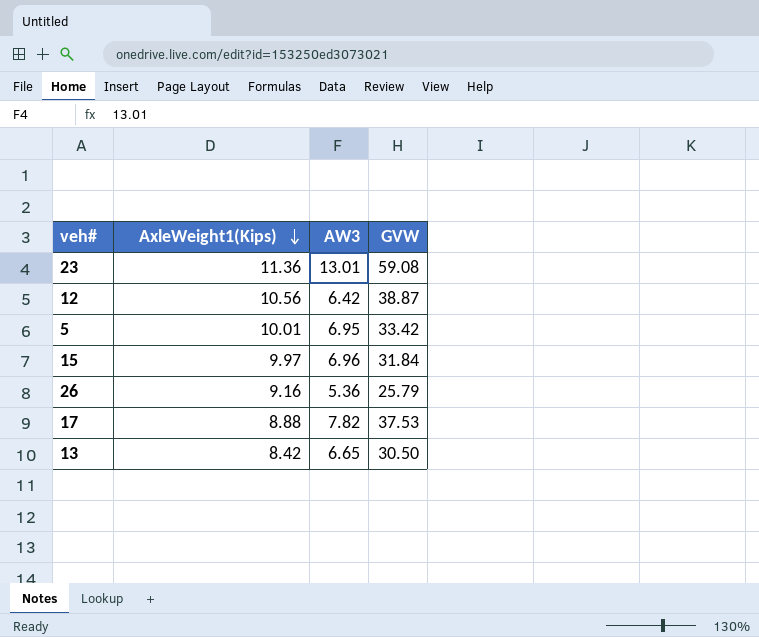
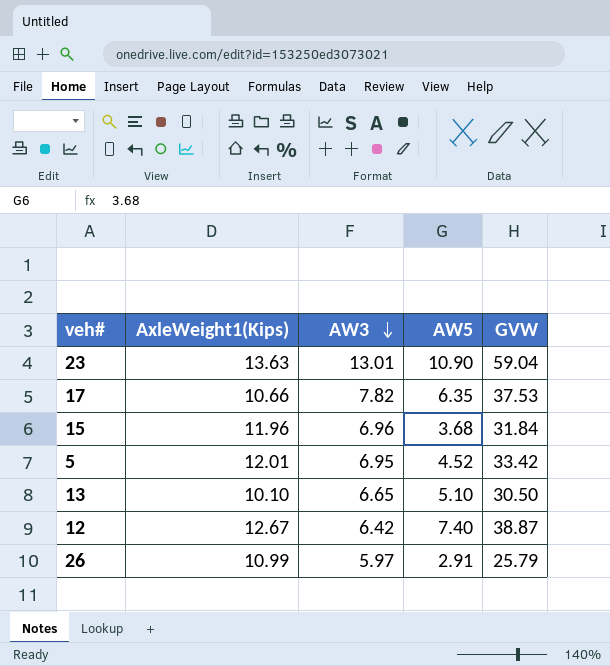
row order: AxleWeight1(Kips) descending -> AW3 descending
column AW5 | position: none -> 4
23 | AxleWeight1(Kips): 11.36 -> 13.63
23 | GVW: 59.08 -> 59.04
17 | AxleWeight1(Kips): 8.88 -> 10.66
15 | AxleWeight1(Kips): 9.97 -> 11.96
5 | AxleWeight1(Kips): 10.01 -> 12.01
13 | AxleWeight1(Kips): 8.42 -> 10.10
12 | AxleWeight1(Kips): 10.56 -> 12.67
26 | AxleWeight1(Kips): 9.16 -> 10.99
26 | AW3: 5.36 -> 5.97

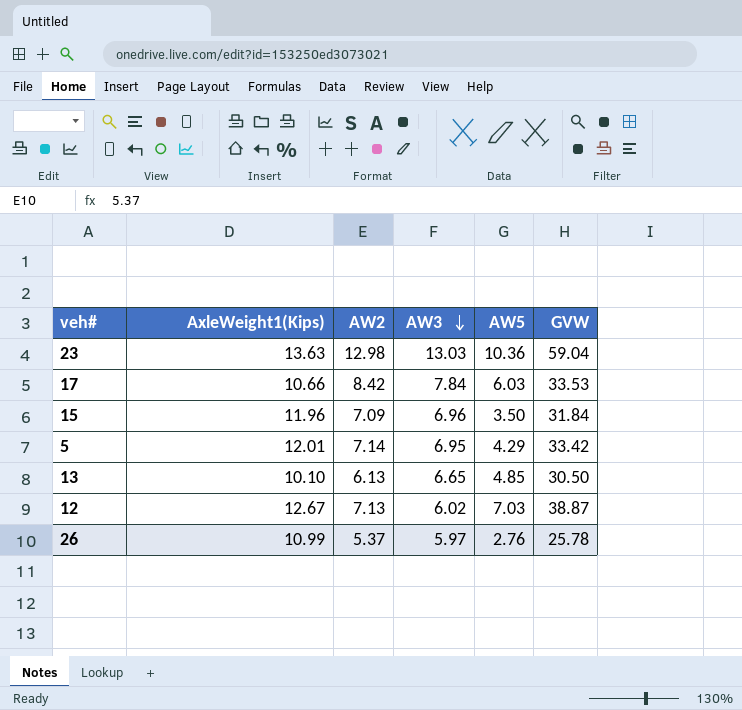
column AW2 | position: none -> 3
23 | AW3: 13.01 -> 13.03
23 | AW5: 10.90 -> 10.36
17 | AW3: 7.82 -> 7.84
17 | AW5: 6.35 -> 6.03
17 | GVW: 37.53 -> 33.53
15 | AW5: 3.68 -> 3.50
5 | AW5: 4.52 -> 4.29
13 | AW5: 5.10 -> 4.85
12 | AW3: 6.42 -> 6.02
12 | AW5: 7.40 -> 7.03
26 | AW5: 2.91 -> 2.76
26 | GVW: 25.79 -> 25.78

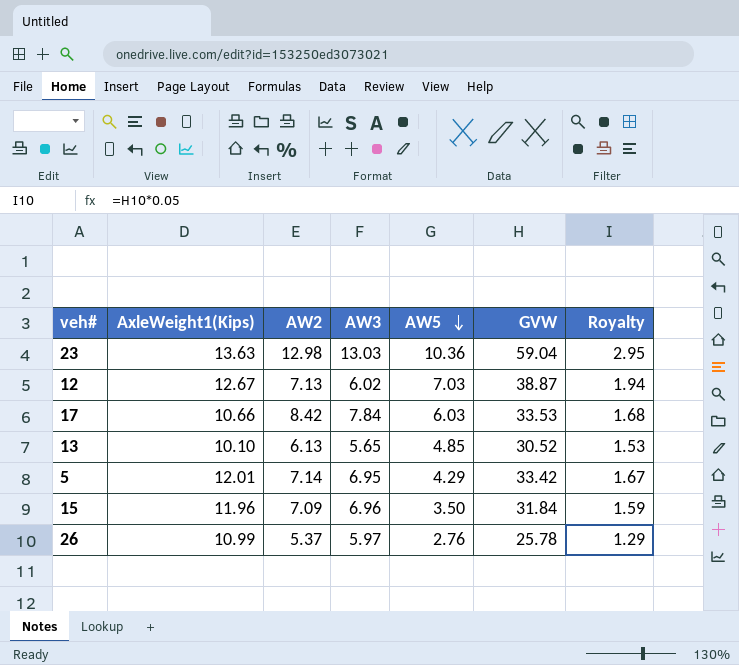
row order: AW3 descending -> AW5 descending
column Royalty | formula: none -> [GVW] * 0.05
13 | AW3: 6.65 -> 5.65
13 | GVW: 30.50 -> 30.52

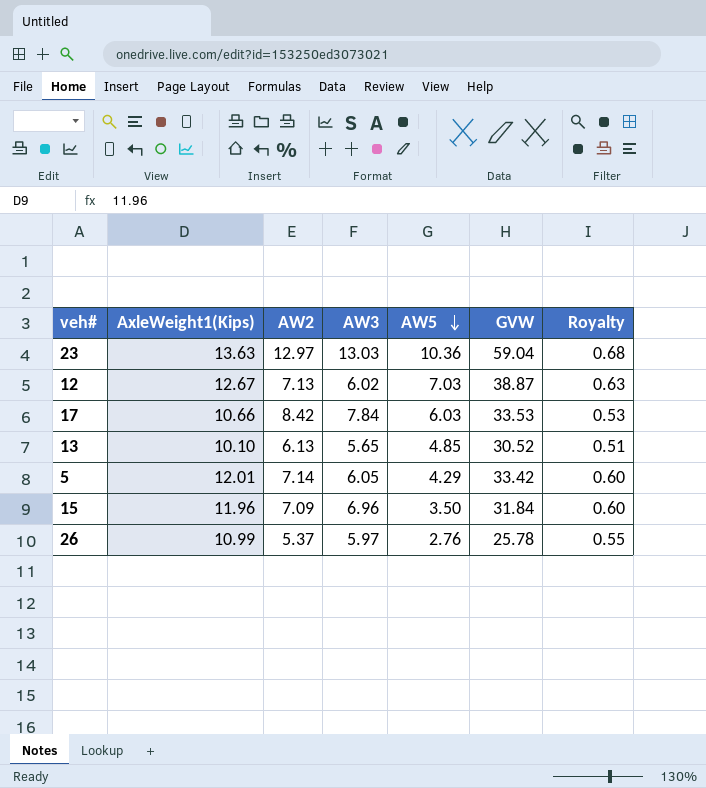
column Royalty | formula: [GVW] * 0.05 -> [AxleWeight1(Kips)] * 0.05
23 | AW2: 12.98 -> 12.97
5 | AW3: 6.95 -> 6.05

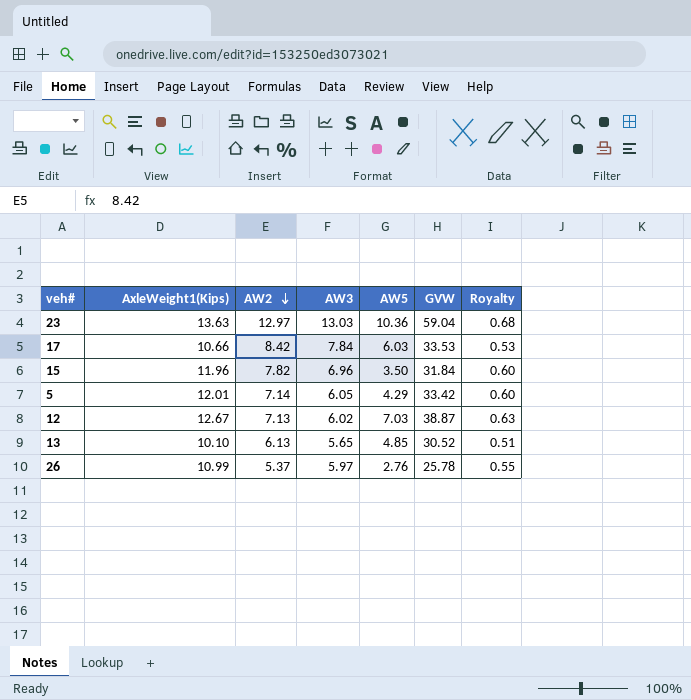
row order: AW5 descending -> AW2 descending
15 | AW2: 7.09 -> 7.82

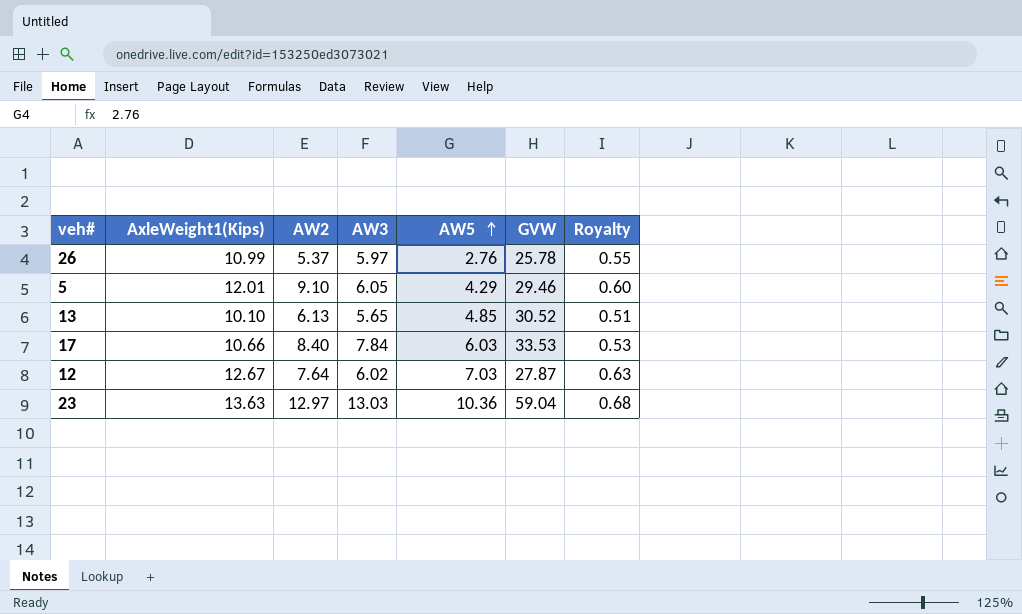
row order: AW2 descending -> AW5 ascending
row 15: 11.96 | 7.82 | 6.96 | 3.50 | 31.84 | 0.60 -> none
5 | AW2: 7.14 -> 9.10
5 | GVW: 33.42 -> 29.46
17 | AW2: 8.42 -> 8.40
12 | AW2: 7.13 -> 7.64
12 | GVW: 38.87 -> 27.87

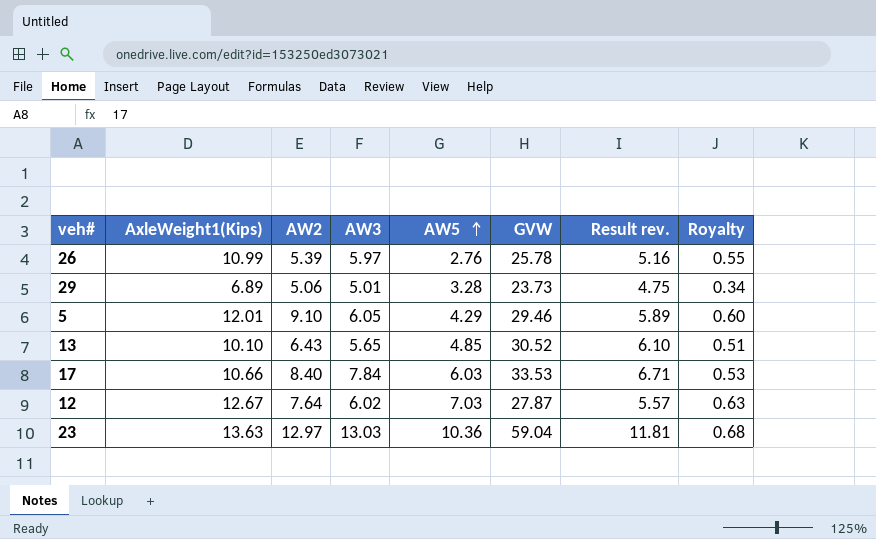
column Result rev. | formula: none -> [GVW] * 0.2
26 | AW2: 5.37 -> 5.39
row 29: none -> 6.89 | 5.06 | 5.01 | 3.28 | 23.73 | 4.75 | 0.34
13 | AW2: 6.13 -> 6.43

